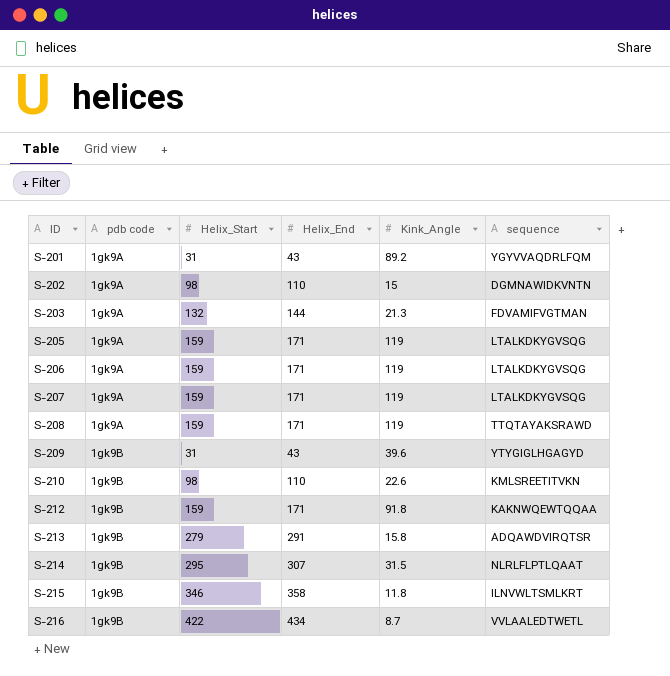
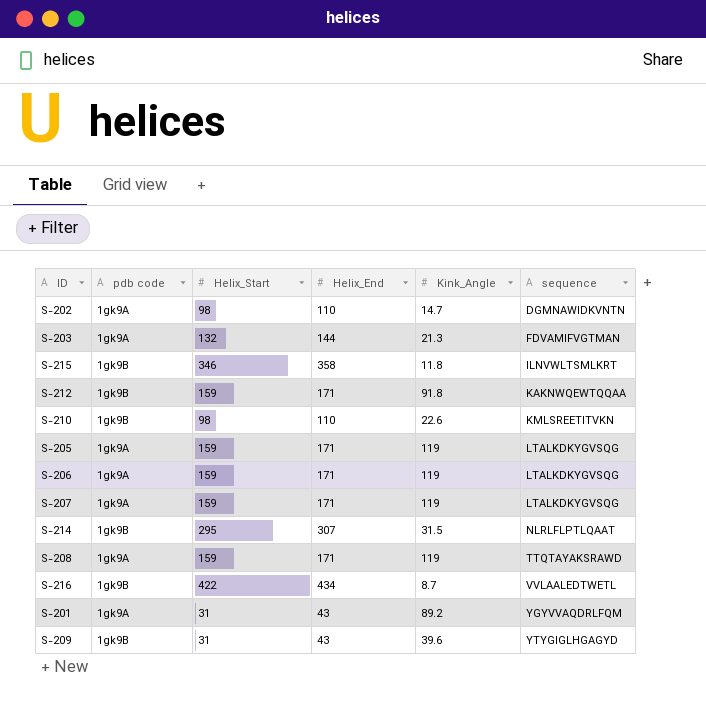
row order: ID ascending -> sequence ascending
row S-213: 1gk9B | 279 | 291 | 15.8 | ADQAWDVIRQTSR -> none
S-202 | Kink_Angle: 15 -> 14.7

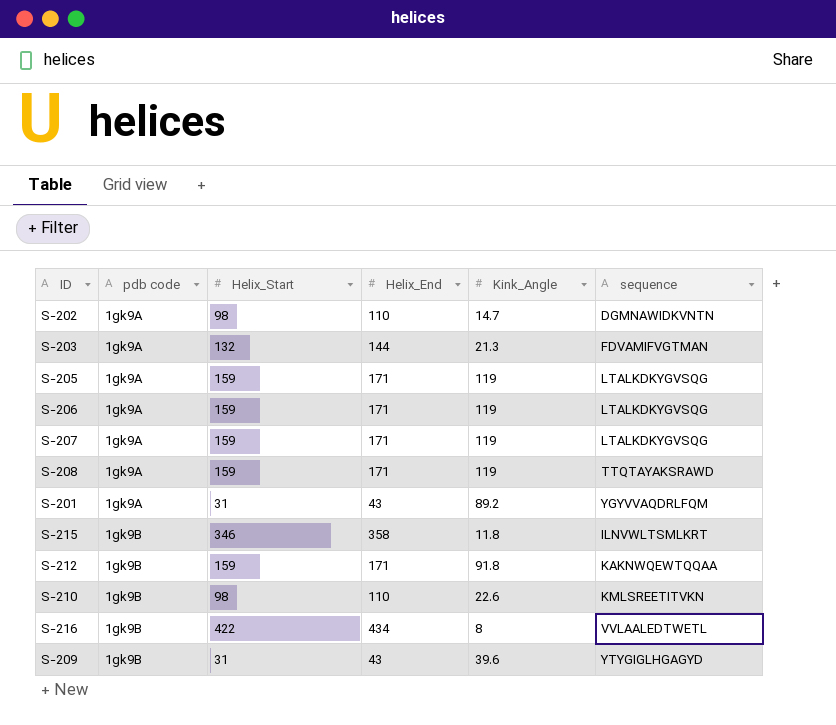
row order: sequence ascending -> pdb code ascending
row S-214: 1gk9B | 295 | 307 | 31.5 | NLRLFLPTLQAAT -> none
S-216 | Kink_Angle: 8.7 -> 8

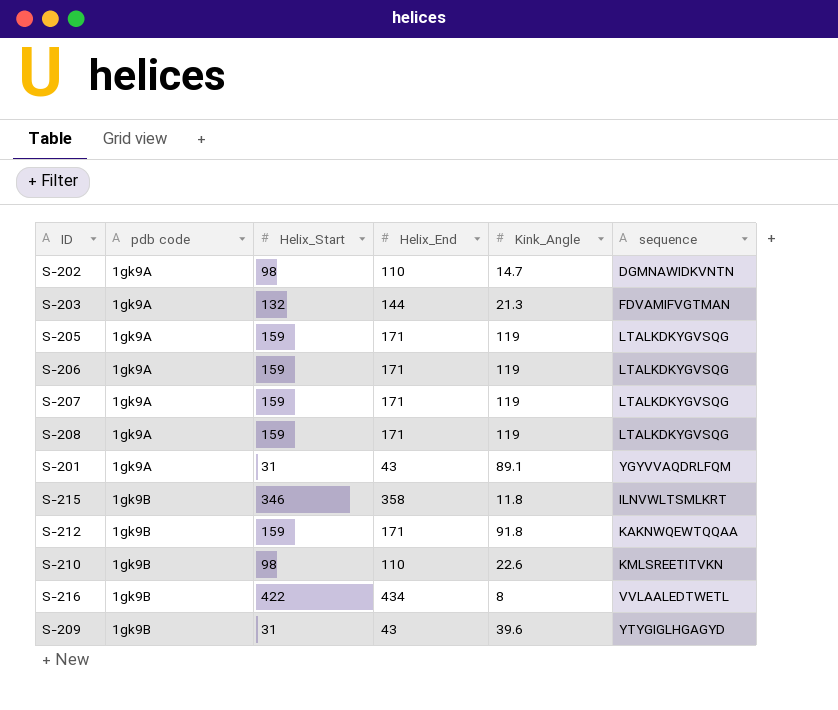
S-208 | sequence: TTQTAYAKSRAWD -> LTALKDKYGVSQG
S-201 | Kink_Angle: 89.2 -> 89.1

